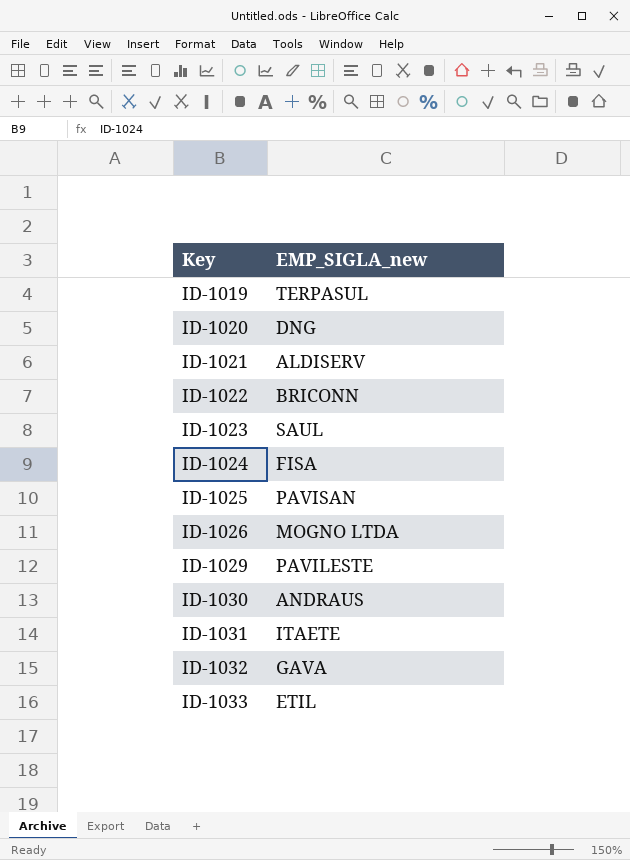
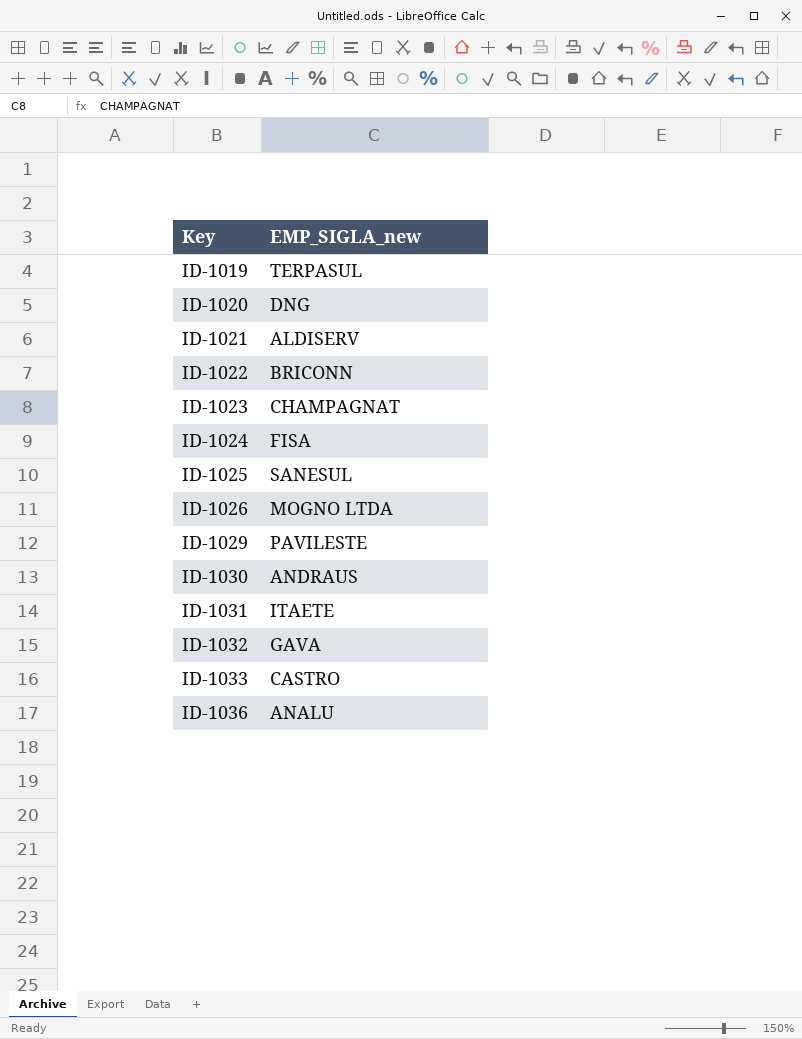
ID-1023 | EMP_SIGLA_new: SAUL -> CHAMPAGNAT
ID-1025 | EMP_SIGLA_new: PAVISAN -> SANESUL
ID-1033 | EMP_SIGLA_new: ETIL -> CASTRO
row ID-1036: none -> ANALU

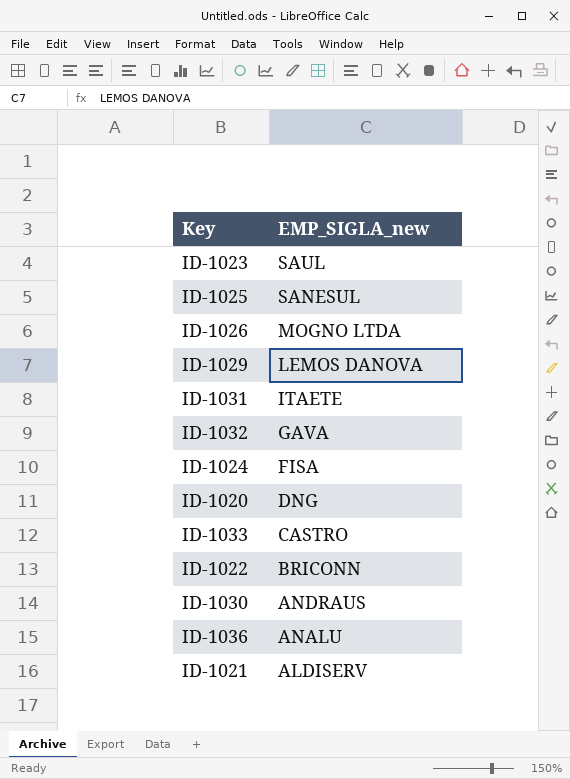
row order: Key ascending -> EMP_SIGLA_new descending
row ID-1019: TERPASUL -> none
ID-1023 | EMP_SIGLA_new: CHAMPAGNAT -> SAUL
ID-1029 | EMP_SIGLA_new: PAVILESTE -> LEMOS DANOVA

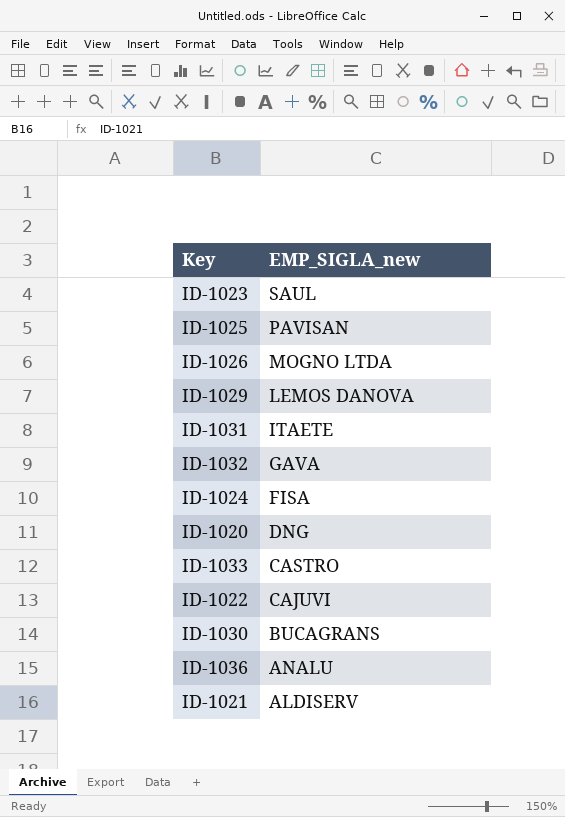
ID-1025 | EMP_SIGLA_new: SANESUL -> PAVISAN
ID-1022 | EMP_SIGLA_new: BRICONN -> CAJUVI
ID-1030 | EMP_SIGLA_new: ANDRAUS -> BUCAGRANS

